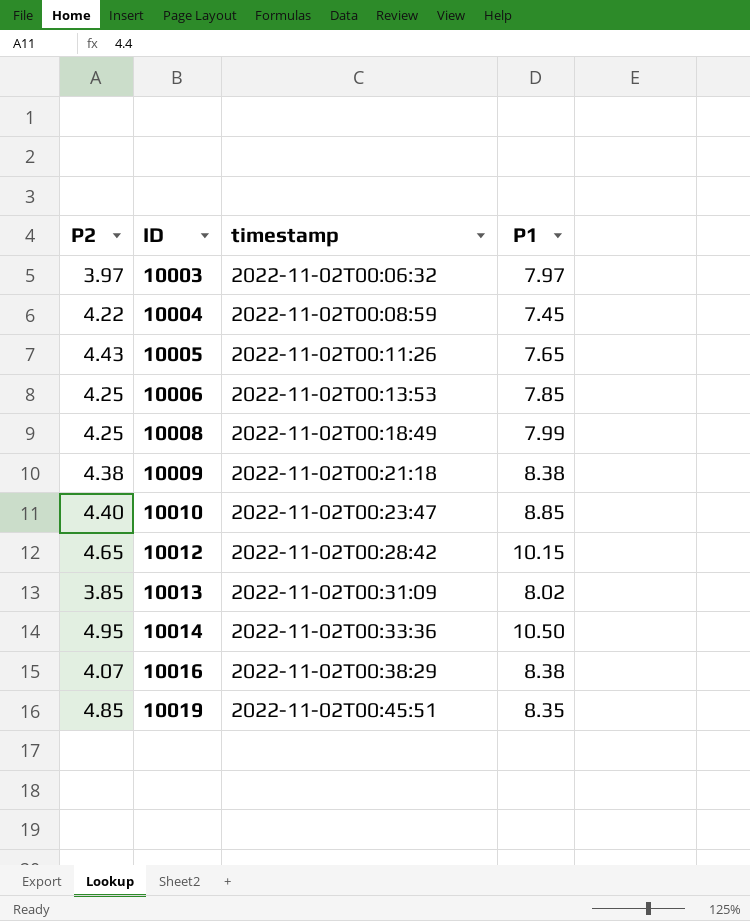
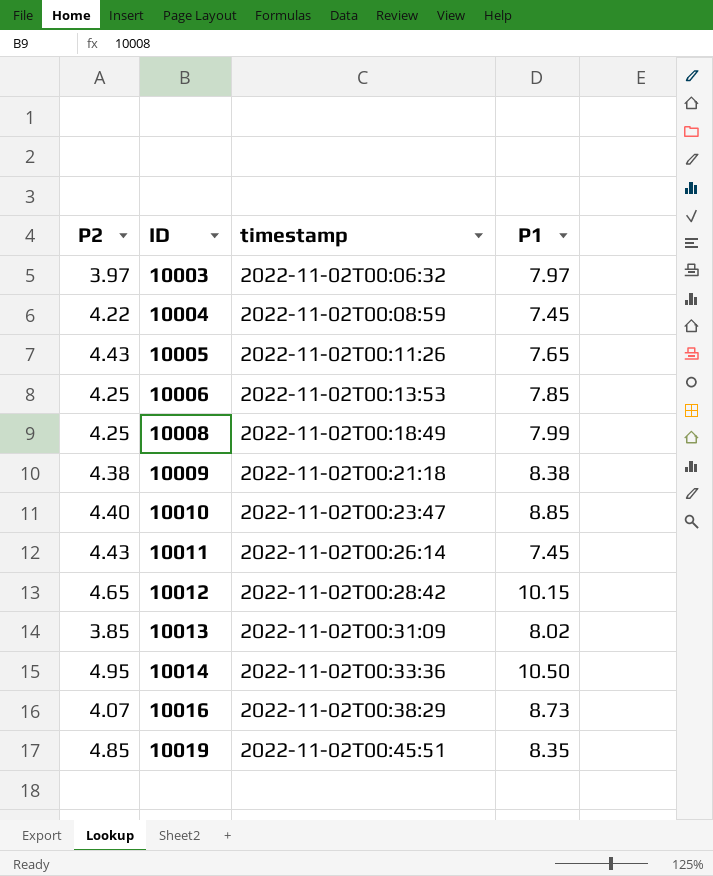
row 10011: none -> 4.43 | 2022-11-02T00:26:14 | 7.45
10016 | P1: 8.38 -> 8.73

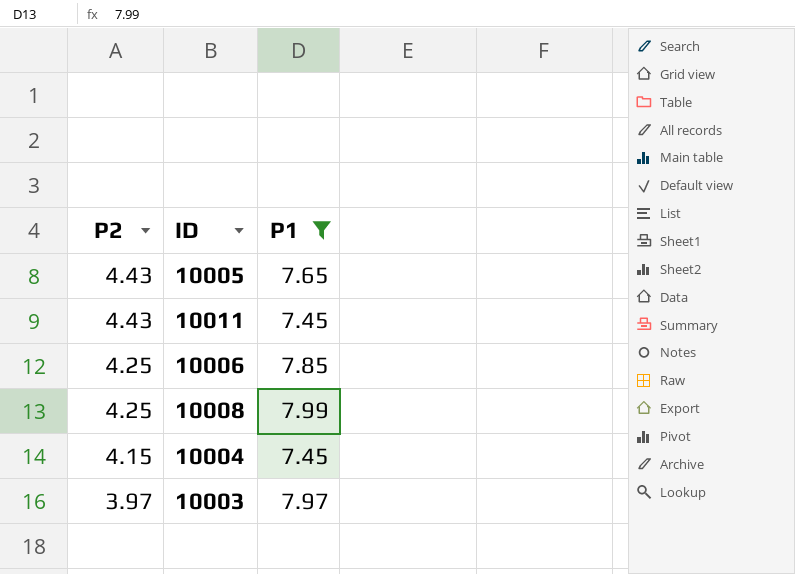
filter: none -> P1 <= 7.99
row order: ID ascending -> P2 descending
column timestamp | position: 3 -> none
10004 | P2: 4.22 -> 4.15

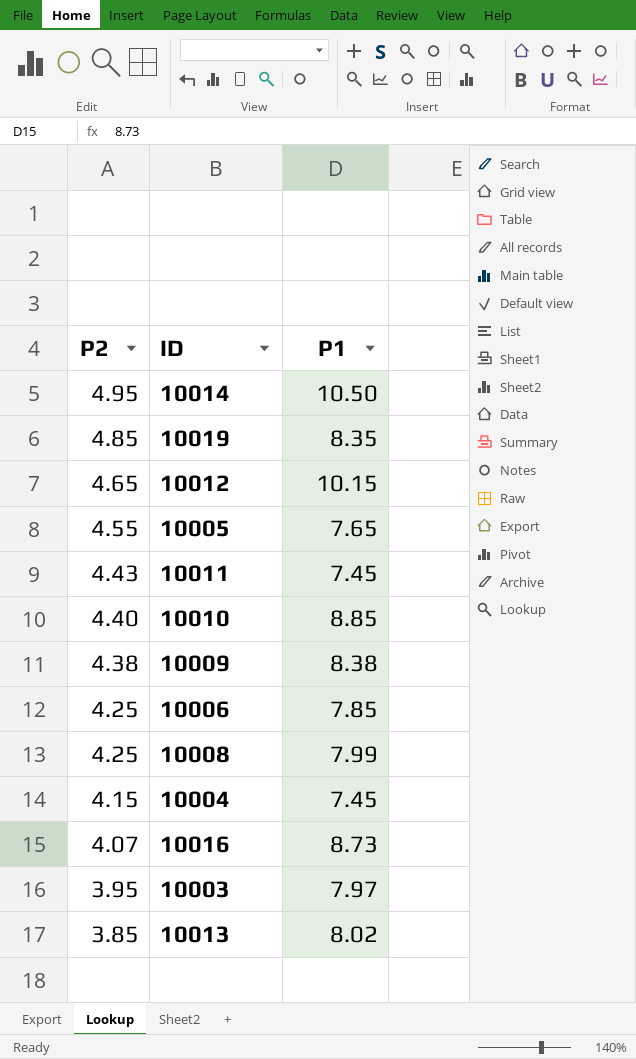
filter: P1 <= 7.99 -> none
10005 | P2: 4.43 -> 4.55
10003 | P2: 3.97 -> 3.95

